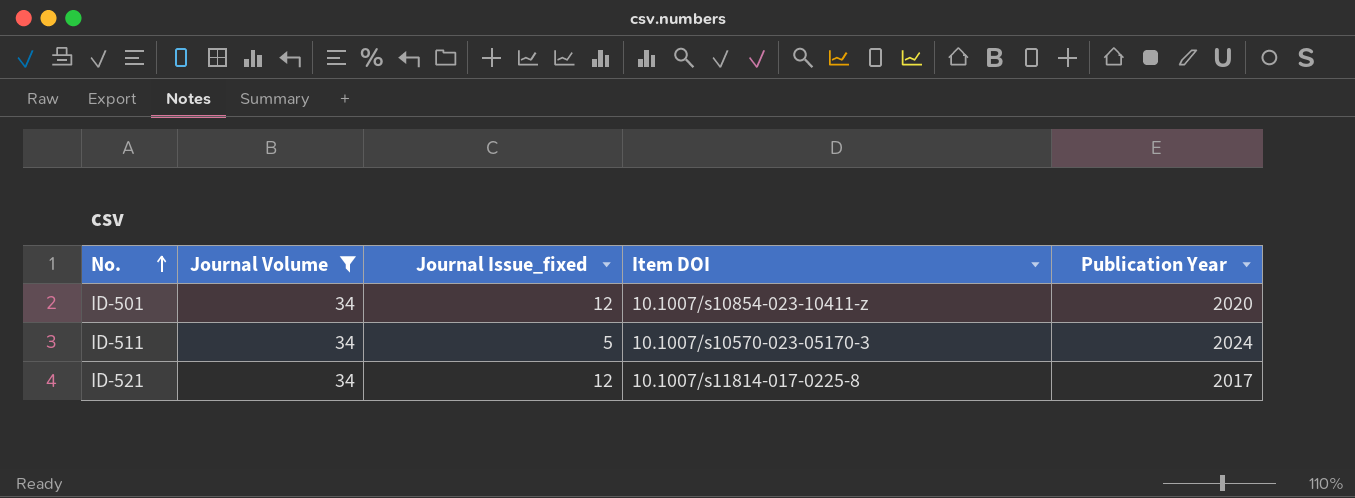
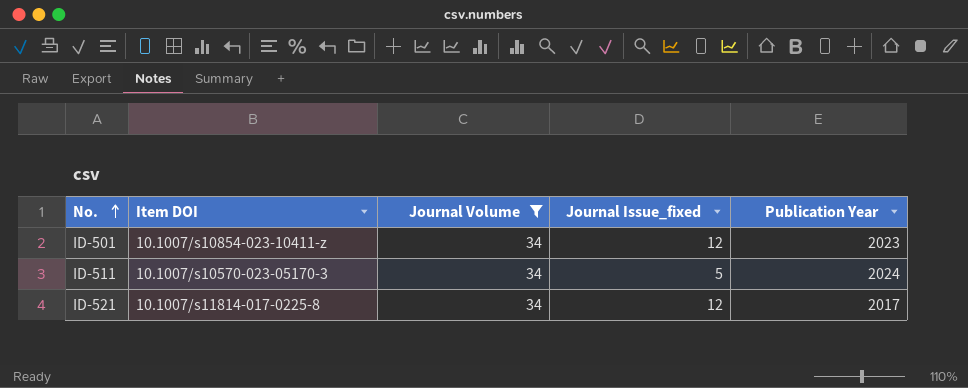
column Item DOI | position: 4 -> 2
ID-501 | Publication Year: 2020 -> 2023

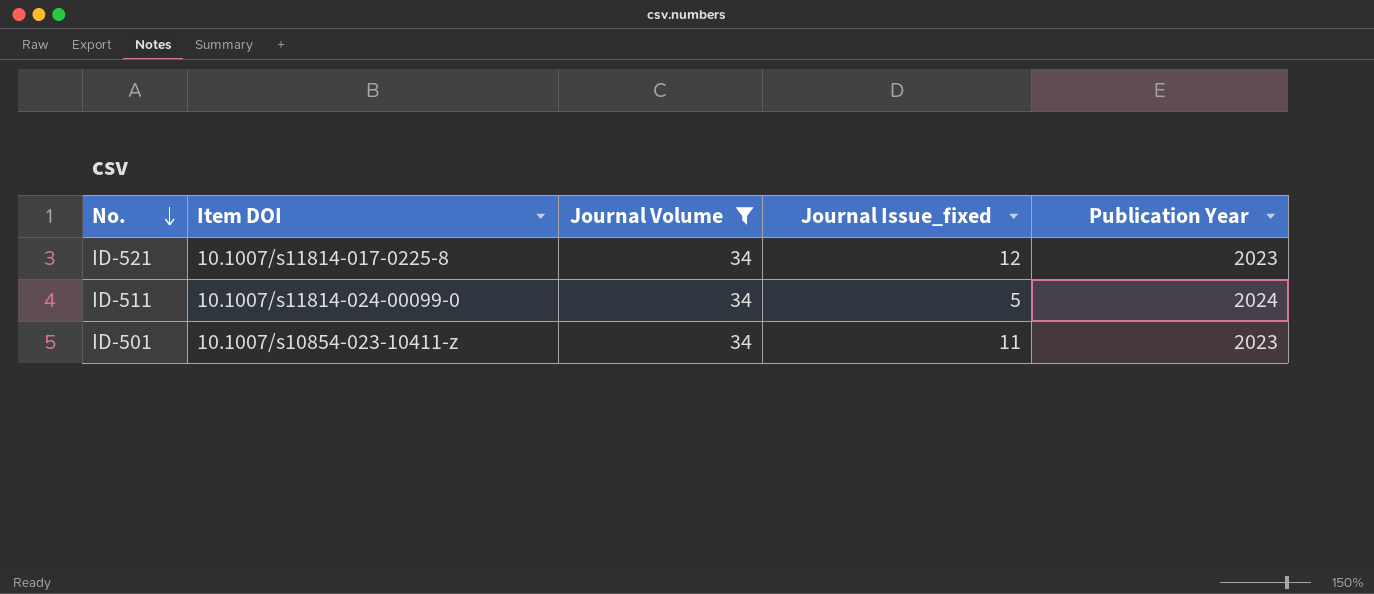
row order: No. ascending -> No. descending
ID-521 | Publication Year: 2017 -> 2023
ID-511 | Item DOI: 10.1007/s10570-023-05170-3 -> 10.1007/s11814-024-00099-0
ID-501 | Journal Issue_fixed: 12 -> 11

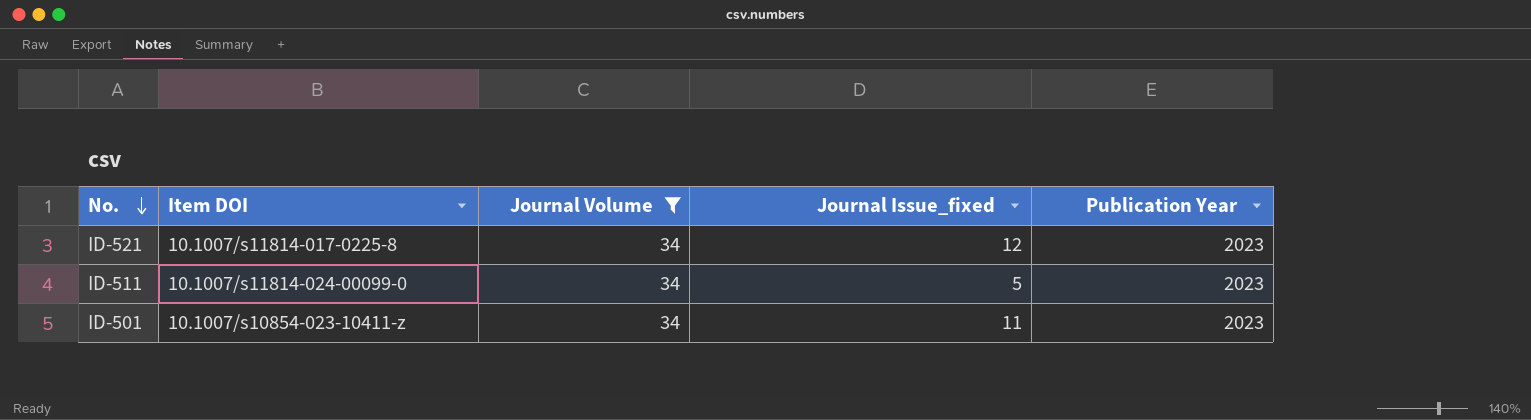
ID-511 | Publication Year: 2024 -> 2023

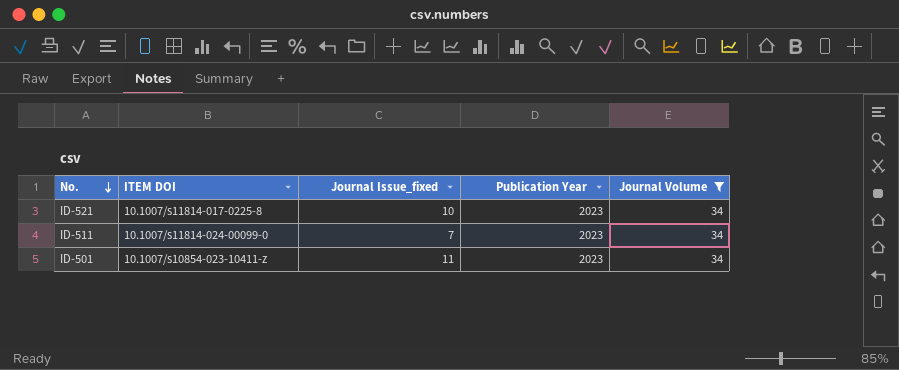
column name: Item DOI -> ITEM DOI
column Journal Volume | position: 3 -> 5
ID-521 | Journal Issue_fixed: 12 -> 10
ID-511 | Journal Issue_fixed: 5 -> 7

